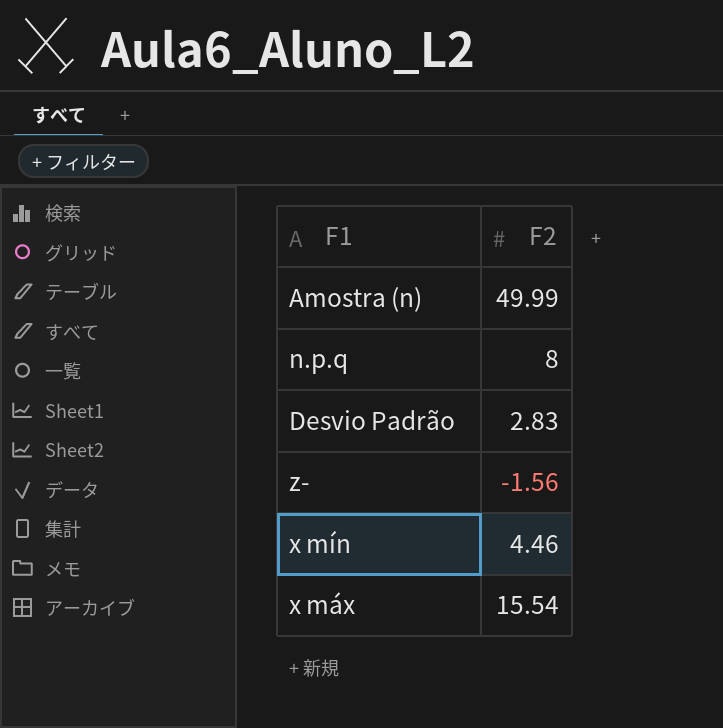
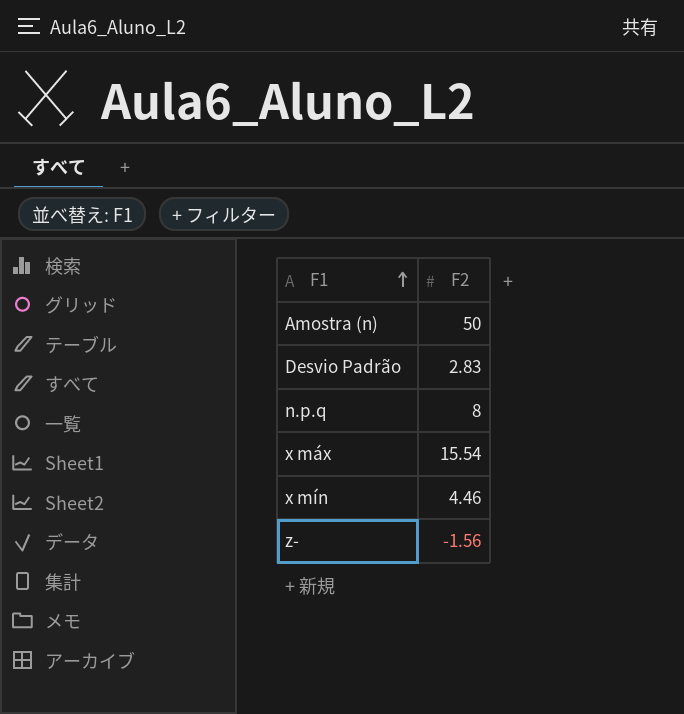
row order: none -> F1 ascending
Amostra (n) | F2: 49.99 -> 50

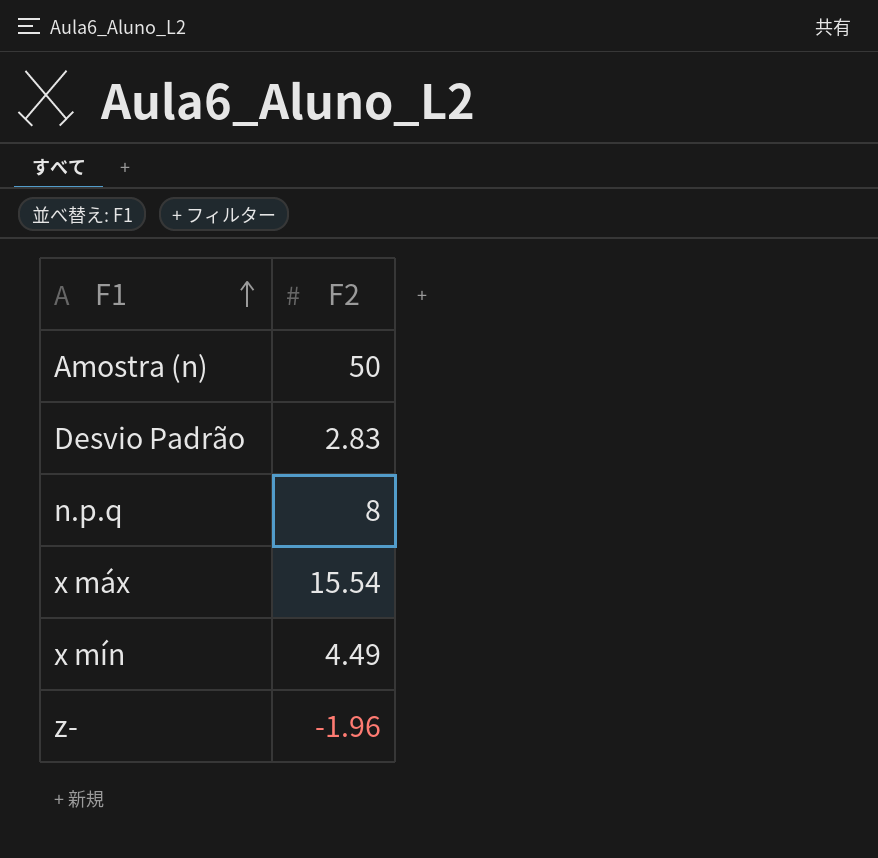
x mín | F2: 4.46 -> 4.49
z- | F2: -1.56 -> -1.96

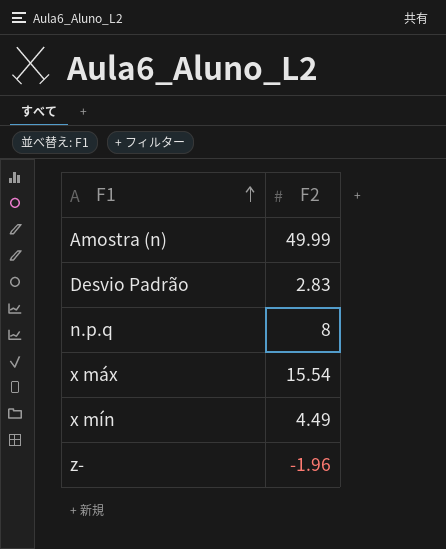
Amostra (n) | F2: 50 -> 49.99

